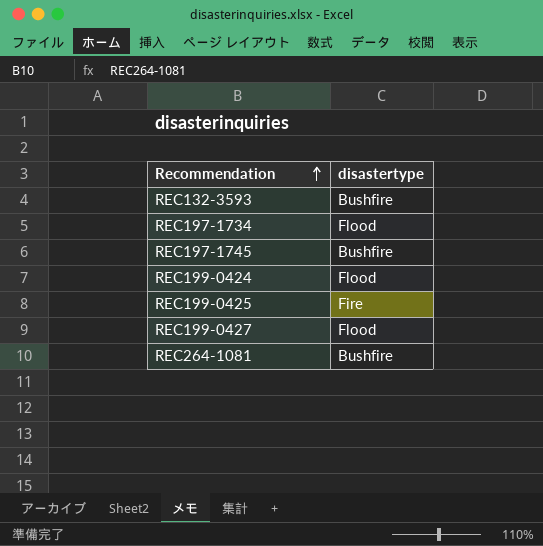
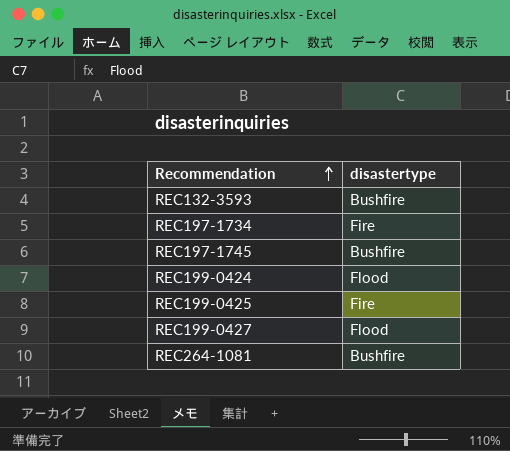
REC197-1734 | disastertype: Flood -> Fire

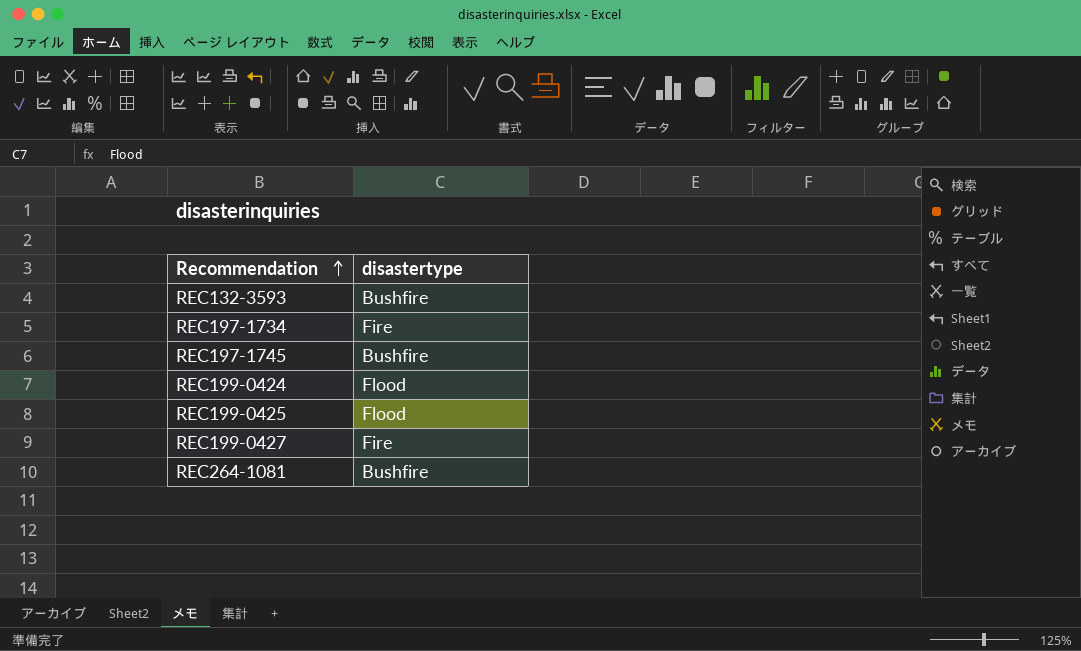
REC199-0425 | disastertype: Fire -> Flood
REC199-0427 | disastertype: Flood -> Fire

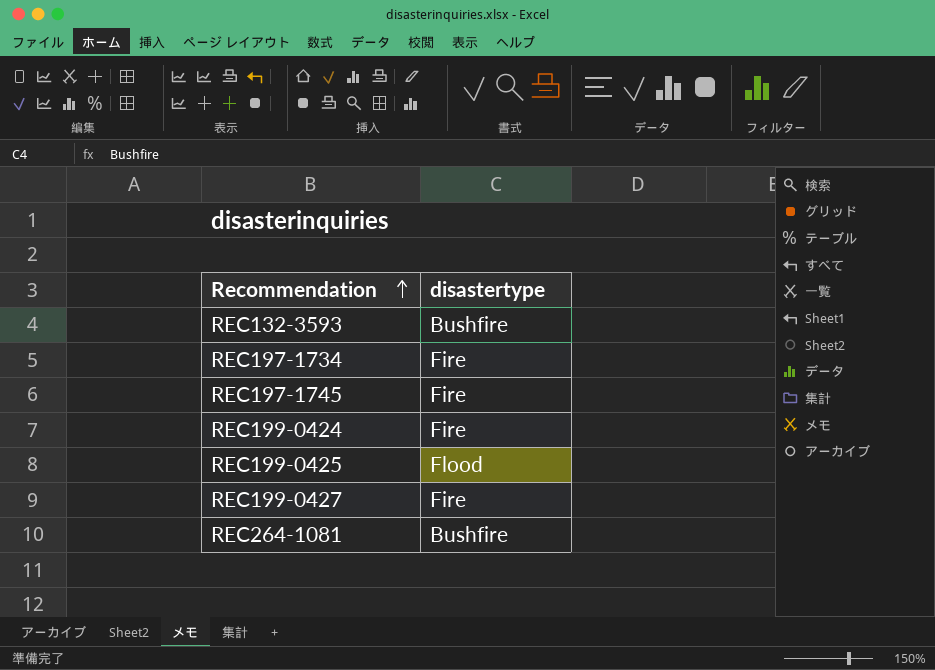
REC197-1745 | disastertype: Bushfire -> Fire
REC199-0424 | disastertype: Flood -> Fire

